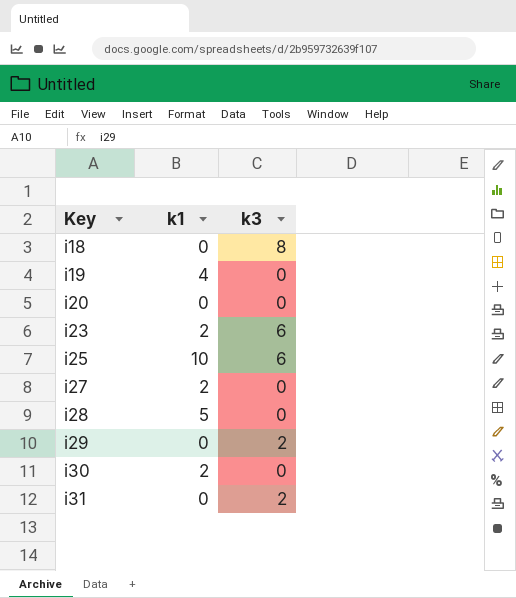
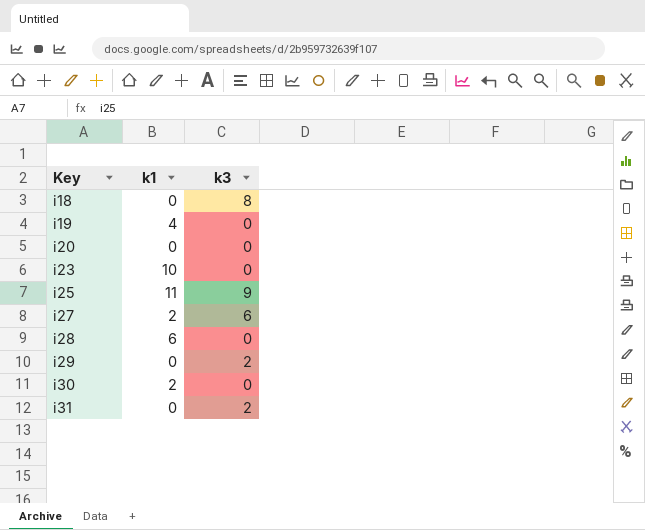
i23 | k1: 2 -> 10
i23 | k3: 6 -> 0
i25 | k1: 10 -> 11
i25 | k3: 6 -> 9
i27 | k3: 0 -> 6
i28 | k1: 5 -> 6

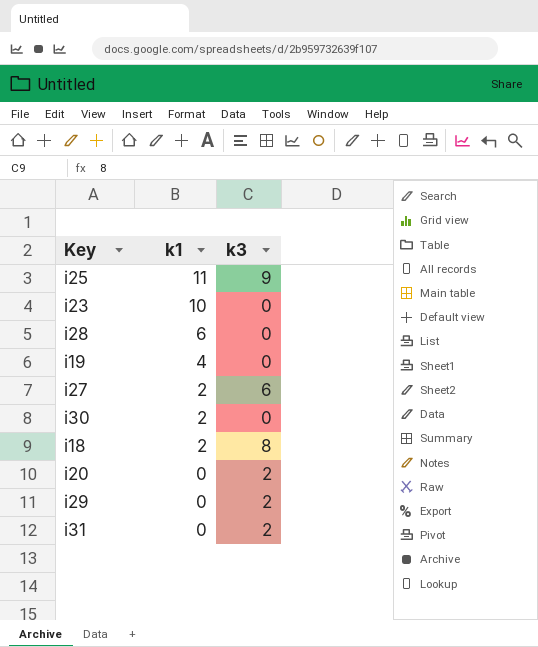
row order: Key ascending -> k1 descending
i18 | k1: 0 -> 2
i20 | k3: 0 -> 2

